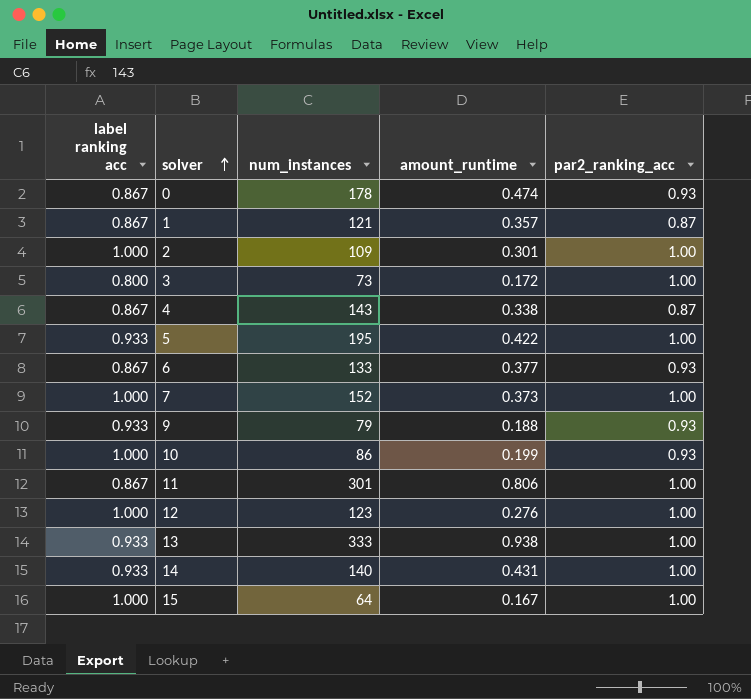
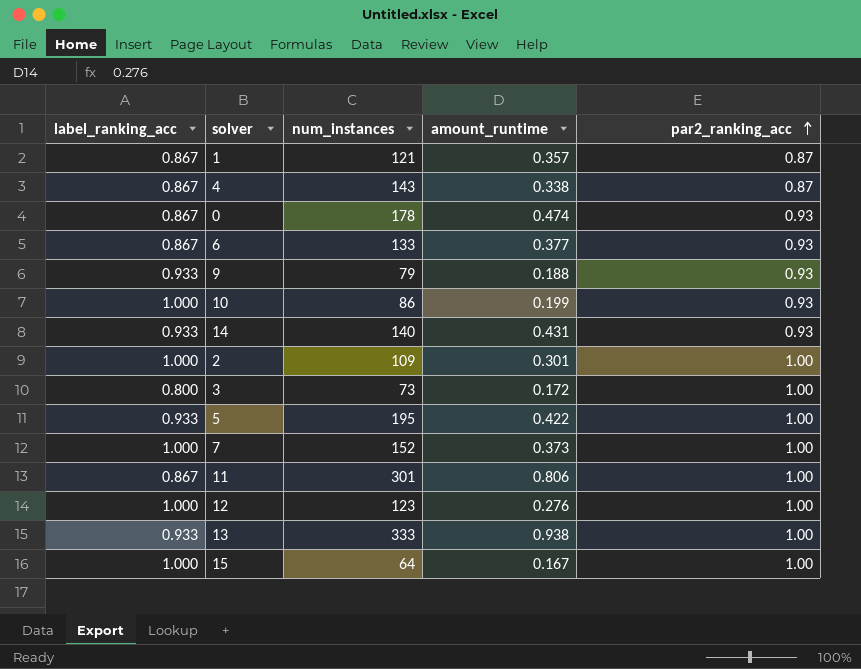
row order: solver ascending -> par2_ranking_acc ascending
column name: label ranking acc -> label_ranking_acc
14 | par2_ranking_acc: 1.00 -> 0.93

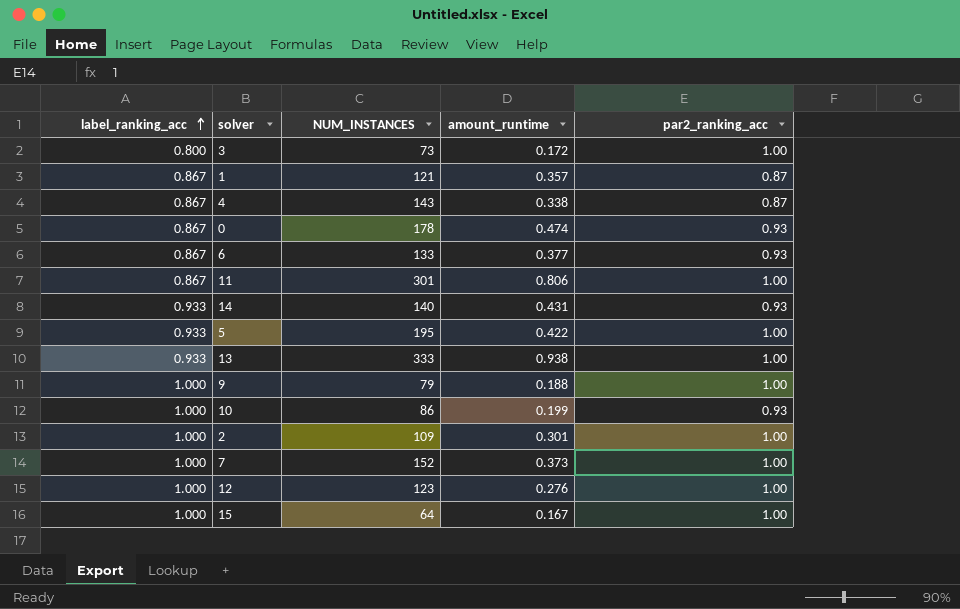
row order: par2_ranking_acc ascending -> label_ranking_acc ascending
column name: num_instances -> NUM_INSTANCES
9 | label_ranking_acc: 0.933 -> 1.000
9 | par2_ranking_acc: 0.93 -> 1.00

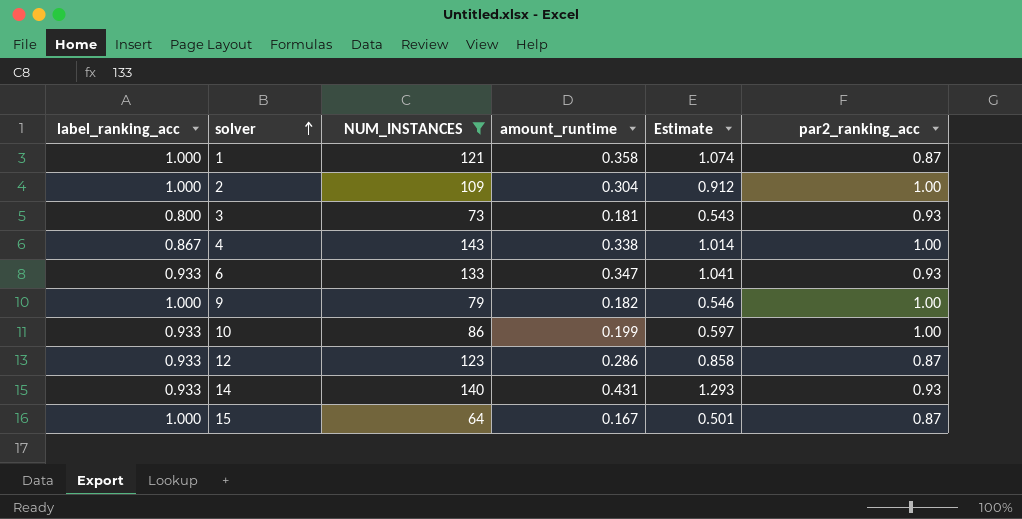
filter: none -> NUM_INSTANCES <= 143
row order: label_ranking_acc ascending -> solver ascending
column Estimate | formula: none -> [amount_runtime] * 3
1 | label_ranking_acc: 0.867 -> 1.000
1 | amount_runtime: 0.357 -> 0.358
2 | amount_runtime: 0.301 -> 0.304
3 | amount_runtime: 0.172 -> 0.181
3 | par2_ranking_acc: 1.00 -> 0.93
4 | par2_ranking_acc: 0.87 -> 1.00
6 | label_ranking_acc: 0.867 -> 0.933
6 | amount_runtime: 0.377 -> 0.347
9 | amount_runtime: 0.188 -> 0.182
10 | label_ranking_acc: 1.000 -> 0.933
10 | par2_ranking_acc: 0.93 -> 1.00
12 | label_ranking_acc: 1.000 -> 0.933
12 | amount_runtime: 0.276 -> 0.286
12 | par2_ranking_acc: 1.00 -> 0.87
15 | par2_ranking_acc: 1.00 -> 0.87

